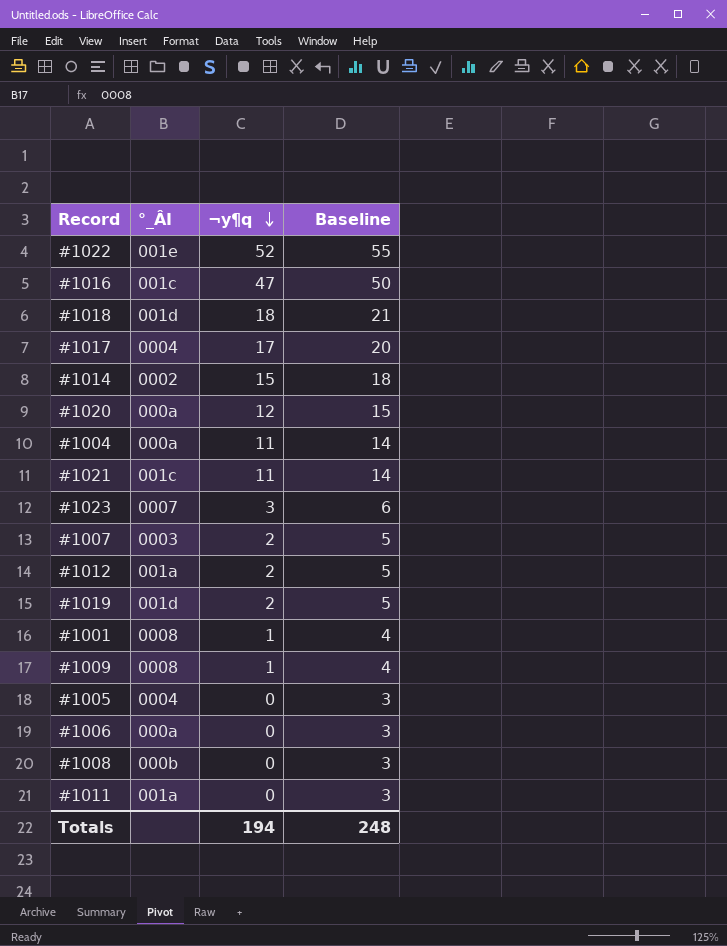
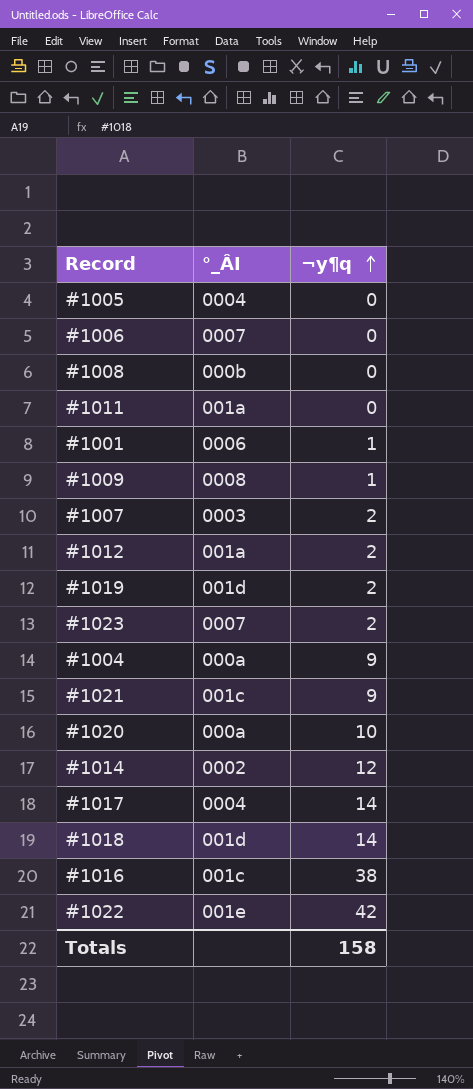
row order: ¬y¶q descending -> ¬y¶q ascending
column Baseline | formula: [¬y¶q] + 3 -> none
#1006 | °_ÂI: 000a -> 0007
#1001 | °_ÂI: 0008 -> 0006
#1023 | ¬y¶q: 3 -> 2
#1004 | ¬y¶q: 11 -> 9
#1021 | ¬y¶q: 11 -> 9
#1020 | ¬y¶q: 12 -> 10
#1014 | ¬y¶q: 15 -> 12
#1017 | ¬y¶q: 17 -> 14
#1018 | ¬y¶q: 18 -> 14
#1016 | ¬y¶q: 47 -> 38
#1022 | ¬y¶q: 52 -> 42
Totals | ¬y¶q: 194 -> 158

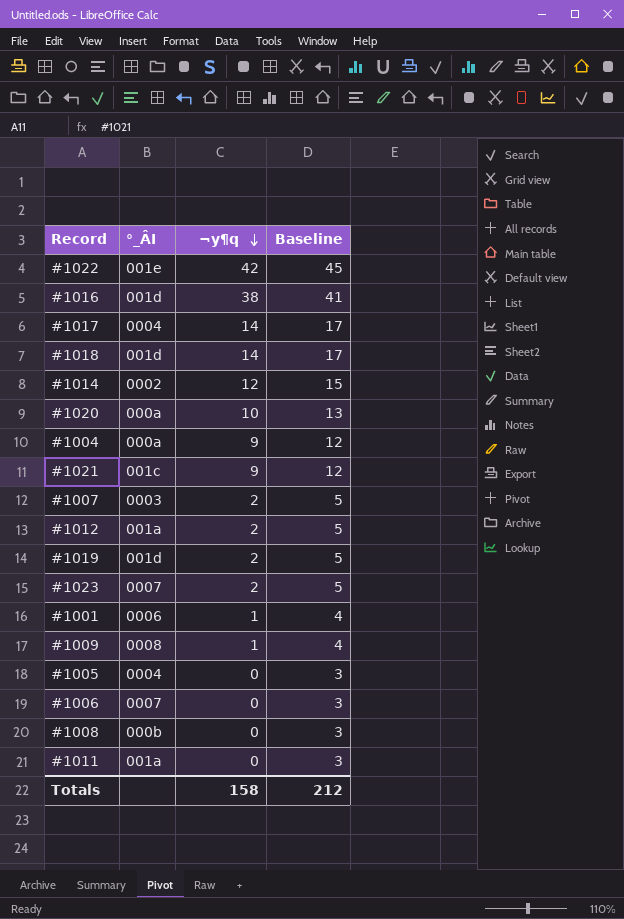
row order: ¬y¶q ascending -> ¬y¶q descending
column Baseline | formula: none -> [¬y¶q] + 3
#1016 | °_ÂI: 001c -> 001d

